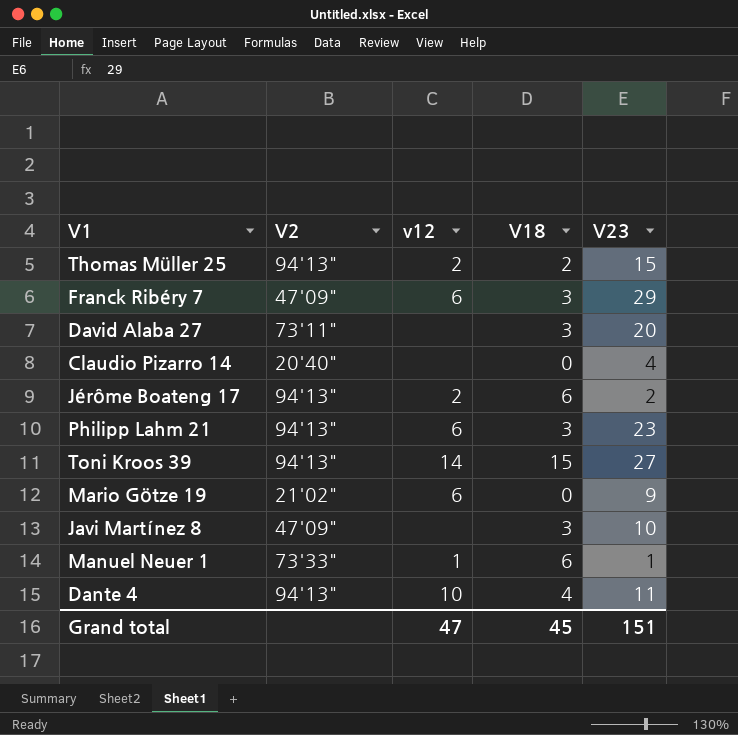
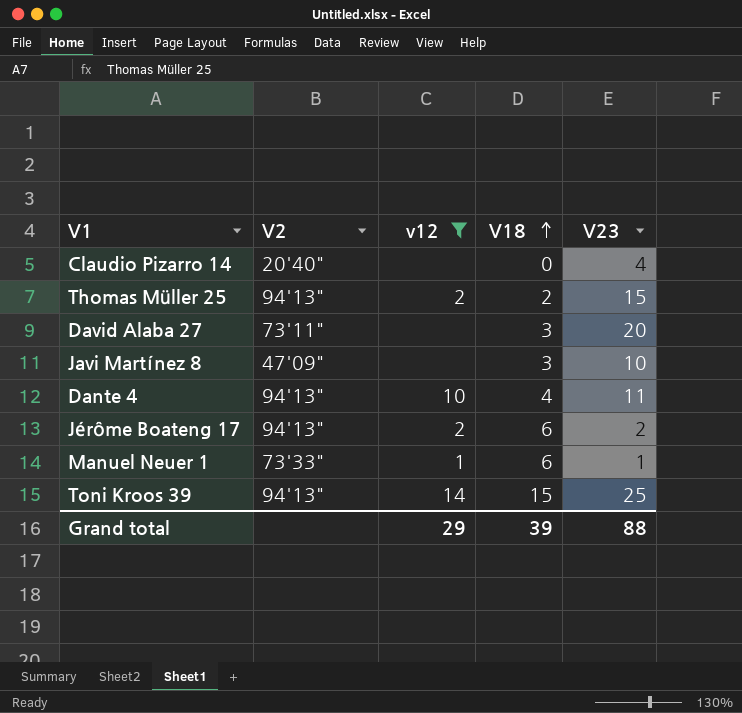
filter: none -> v12 != 6
row order: none -> V18 ascending
Toni Kroos 39 | V23: 27 -> 25
Grand total | v12: 47 -> 29
Grand total | V18: 45 -> 39
Grand total | V23: 151 -> 88

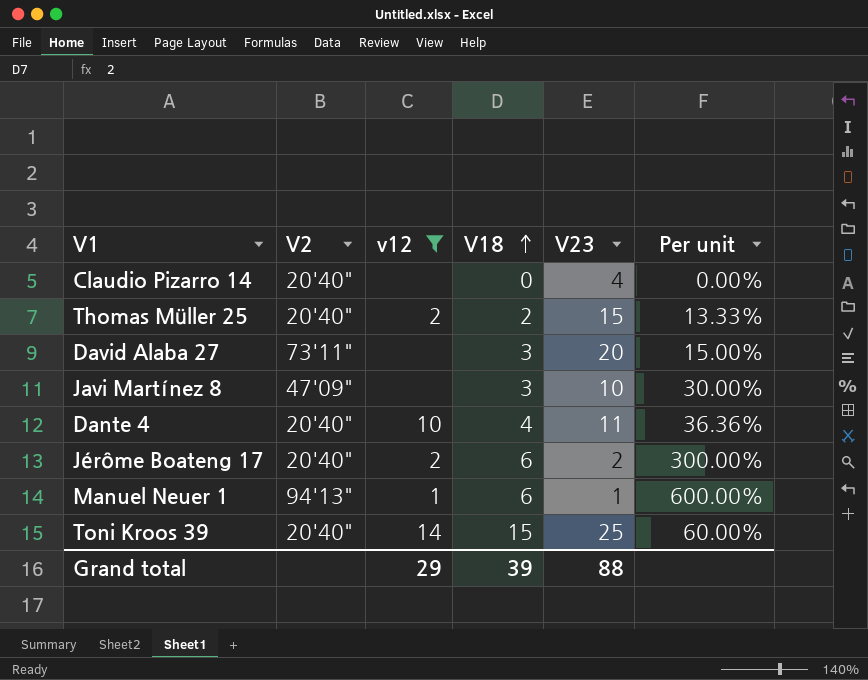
column Per unit | formula: none -> [V18] / [V23]
Thomas Müller 25 | V2: 94'13" -> 20'40"
Dante 4 | V2: 94'13" -> 20'40"
Jérôme Boateng 17 | V2: 94'13" -> 20'40"
Manuel Neuer 1 | V2: 73'33" -> 94'13"
Toni Kroos 39 | V2: 94'13" -> 20'40"

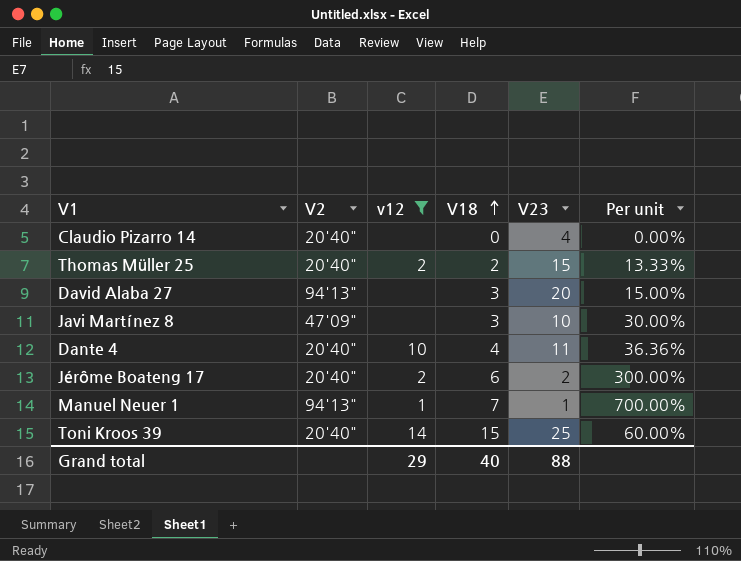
David Alaba 27 | V2: 73'11" -> 94'13"
Manuel Neuer 1 | V18: 6 -> 7
Manuel Neuer 1 | Per unit: 600.00% -> 700.00%
Grand total | V18: 39 -> 40

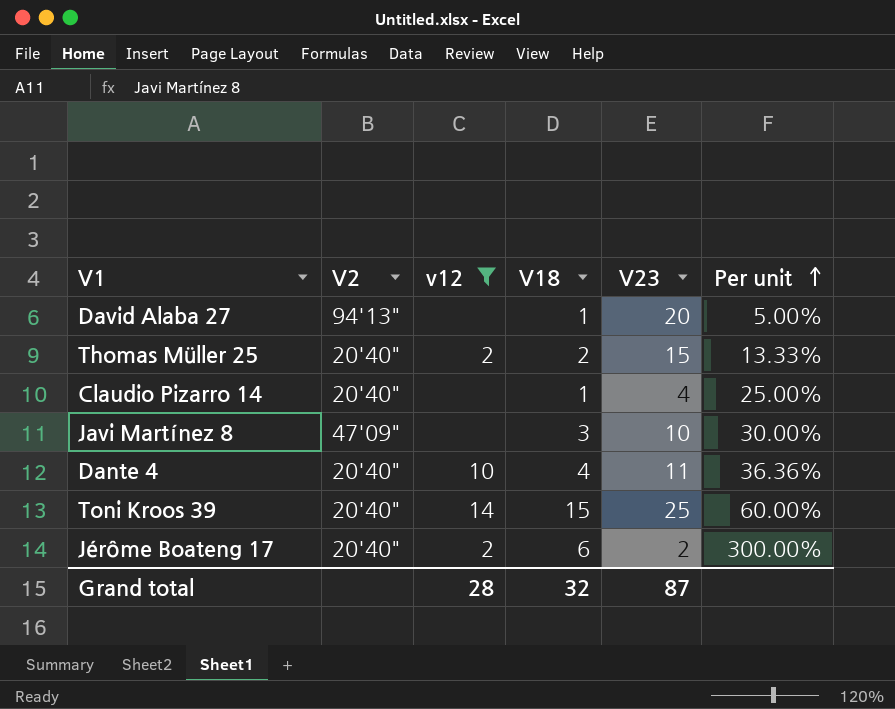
row order: V18 ascending -> Per unit ascending
row Manuel Neuer 1: 94'13" | 1 | 7 | 1 | 700.00% -> none
David Alaba 27 | V18: 3 -> 1
David Alaba 27 | Per unit: 15.00% -> 5.00%
Claudio Pizarro 14 | V18: 0 -> 1
Claudio Pizarro 14 | Per unit: 0.00% -> 25.00%
Grand total | v12: 29 -> 28
Grand total | V18: 40 -> 32
Grand total | V23: 88 -> 87

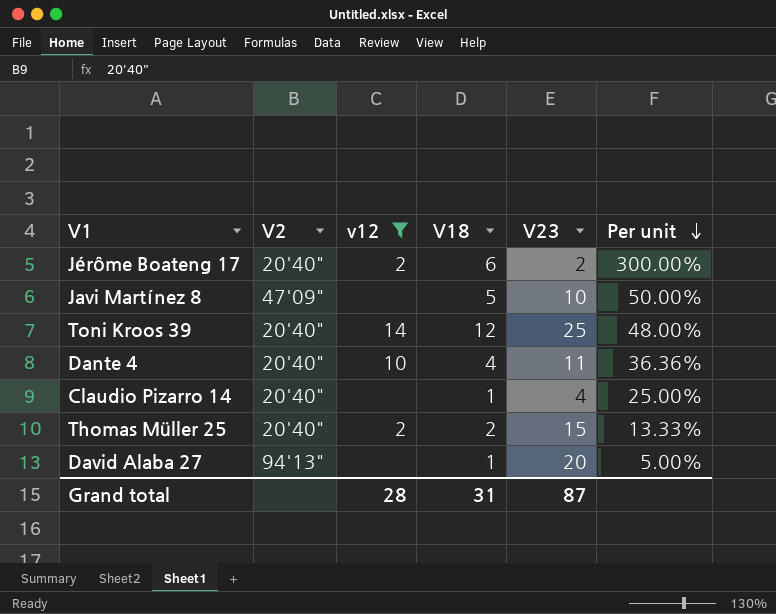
row order: Per unit ascending -> Per unit descending
Javi Martínez 8 | V18: 3 -> 5
Javi Martínez 8 | Per unit: 30.00% -> 50.00%
Toni Kroos 39 | V18: 15 -> 12
Toni Kroos 39 | Per unit: 60.00% -> 48.00%
Grand total | V18: 32 -> 31

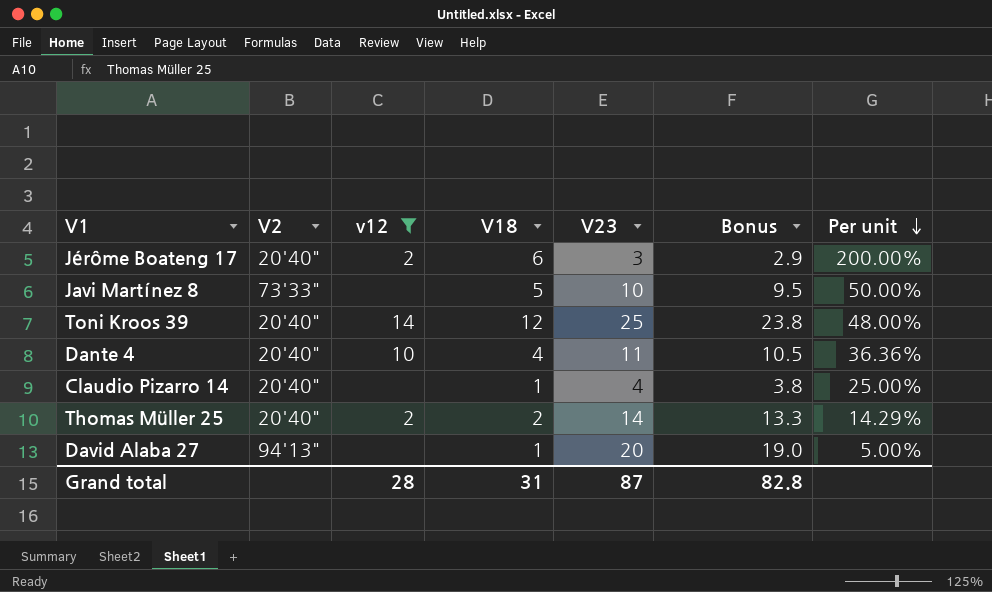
column Bonus | formula: none -> [V23] * 0.95
Jérôme Boateng 17 | V23: 2 -> 3
Jérôme Boateng 17 | Per unit: 300.00% -> 200.00%
Javi Martínez 8 | V2: 47'09" -> 73'33"
Thomas Müller 25 | V23: 15 -> 14
Thomas Müller 25 | Per unit: 13.33% -> 14.29%

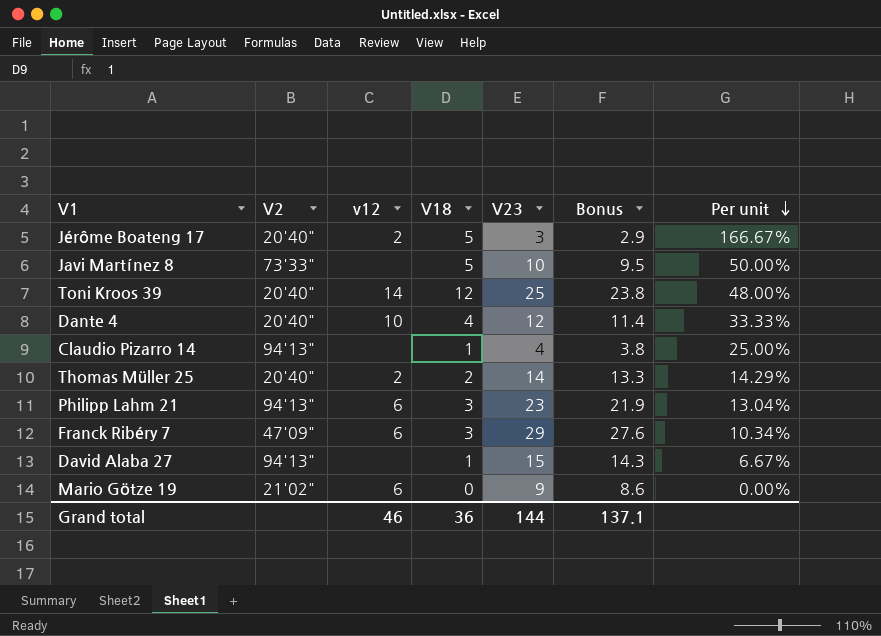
filter: v12 != 6 -> none
Jérôme Boateng 17 | V18: 6 -> 5
Jérôme Boateng 17 | Per unit: 200.00% -> 166.67%
Dante 4 | V23: 11 -> 12
Dante 4 | Bonus: 10.5 -> 11.4
Dante 4 | Per unit: 36.36% -> 33.33%
Claudio Pizarro 14 | V2: 20'40" -> 94'13"
David Alaba 27 | V23: 20 -> 15
David Alaba 27 | Bonus: 19.0 -> 14.3
David Alaba 27 | Per unit: 5.00% -> 6.67%
Grand total | v12: 28 -> 46
Grand total | V18: 31 -> 36
Grand total | V23: 87 -> 144
Grand total | Bonus: 82.8 -> 137.1

